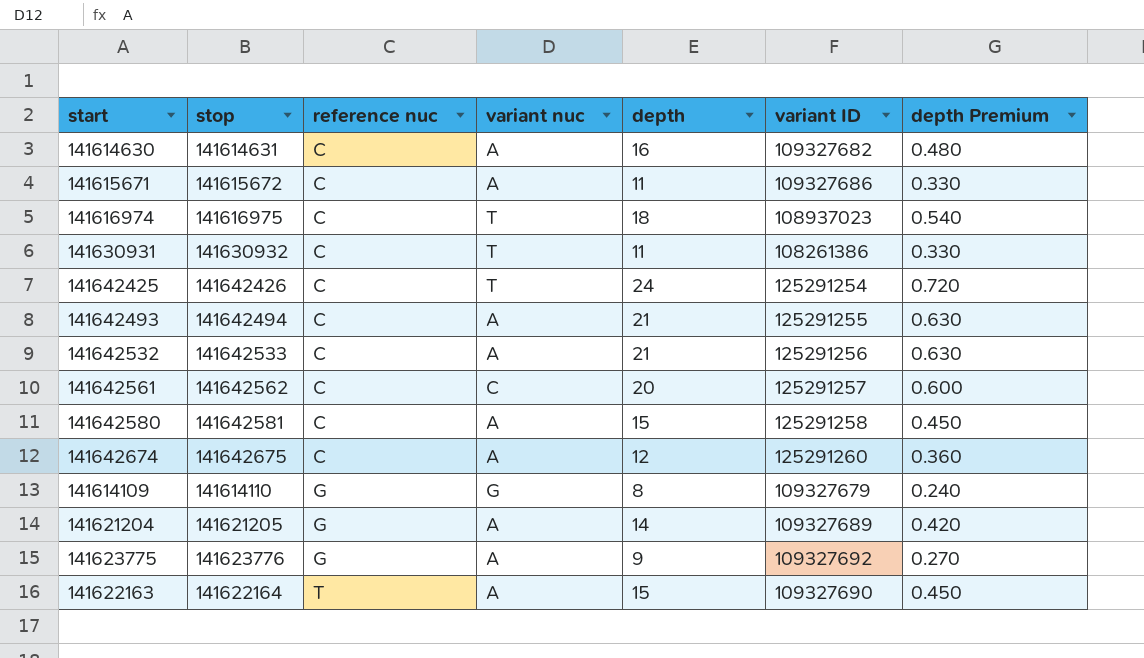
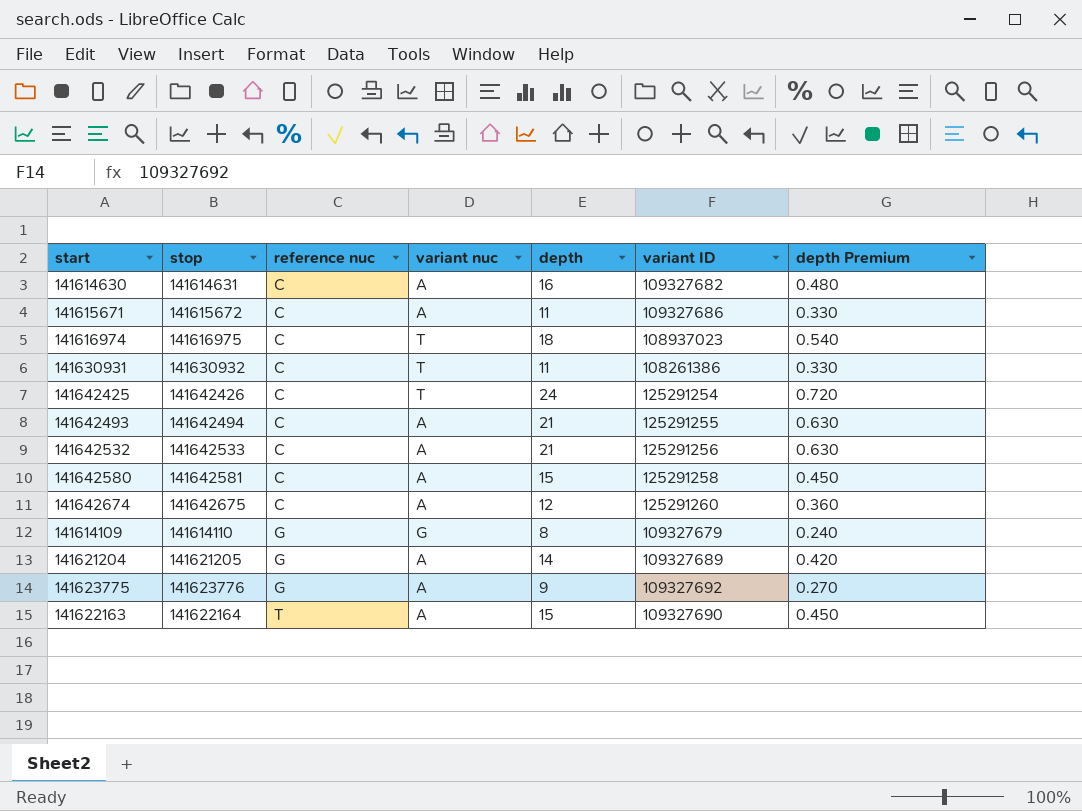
row 141642561: 141642562 | C | C | 20 | 125291257 | 0.600 -> none

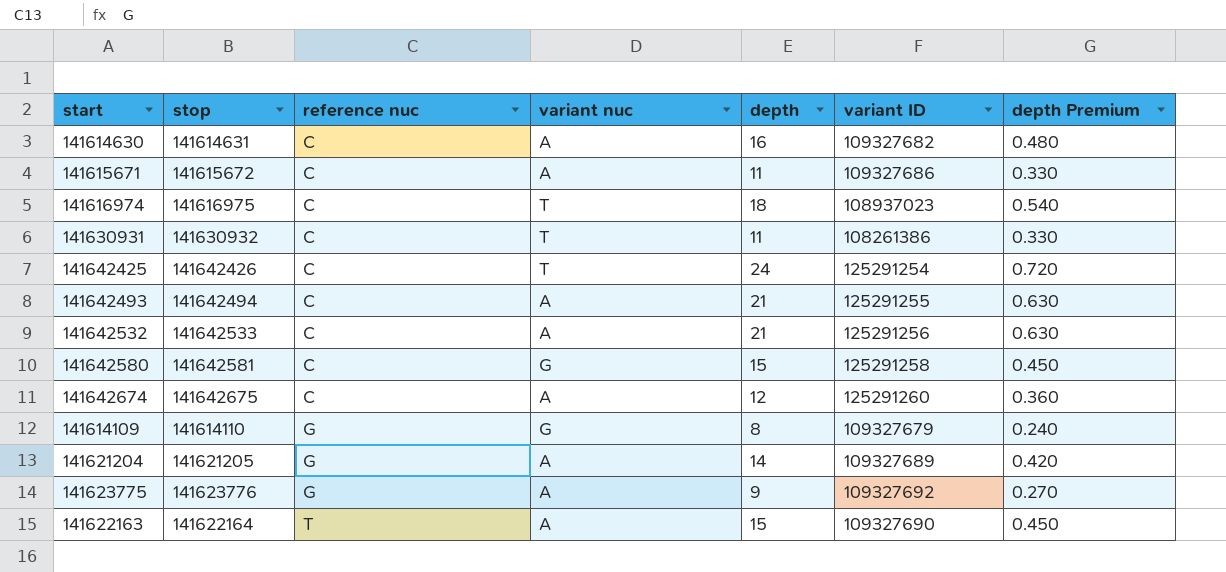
141642580 | variant nuc: A -> G

